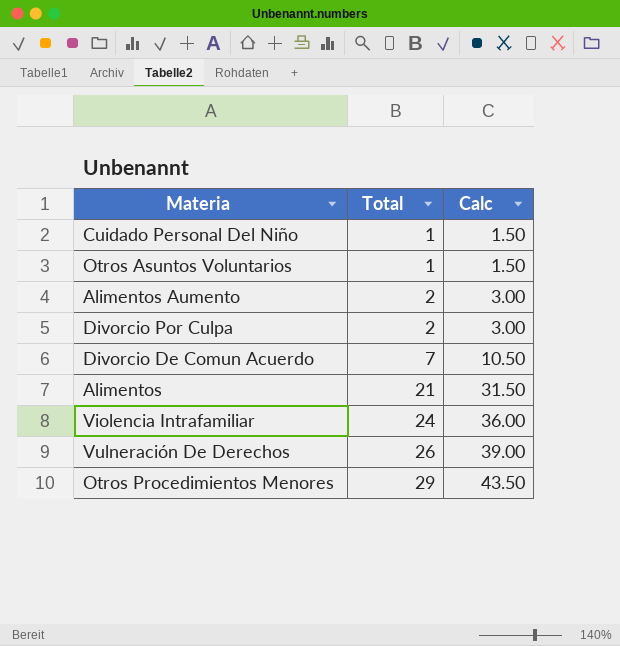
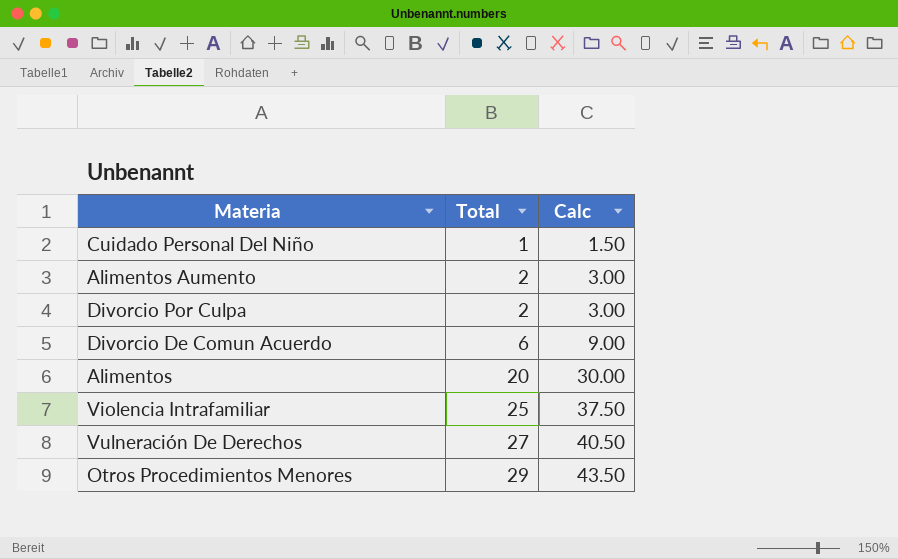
row Otros Asuntos Voluntarios: 1 | 1.50 -> none
Divorcio De Comun Acuerdo | Total: 7 -> 6
Divorcio De Comun Acuerdo | Calc: 10.50 -> 9.00
Alimentos | Total: 21 -> 20
Alimentos | Calc: 31.50 -> 30.00
Violencia Intrafamiliar | Total: 24 -> 25
Violencia Intrafamiliar | Calc: 36.00 -> 37.50
Vulneración De Derechos | Total: 26 -> 27
Vulneración De Derechos | Calc: 39.00 -> 40.50

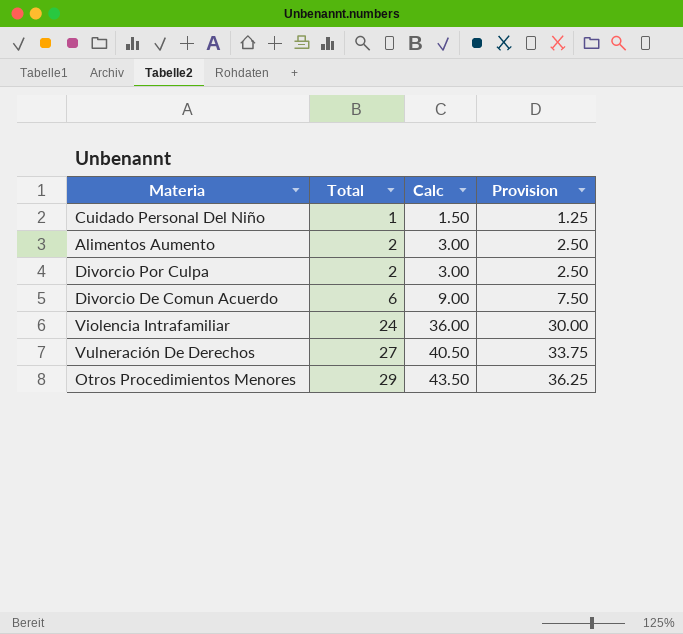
column Provision | formula: none -> [Total] * 1.25
row Alimentos: 20 | 30.00 -> none
Violencia Intrafamiliar | Total: 25 -> 24
Violencia Intrafamiliar | Calc: 37.50 -> 36.00

